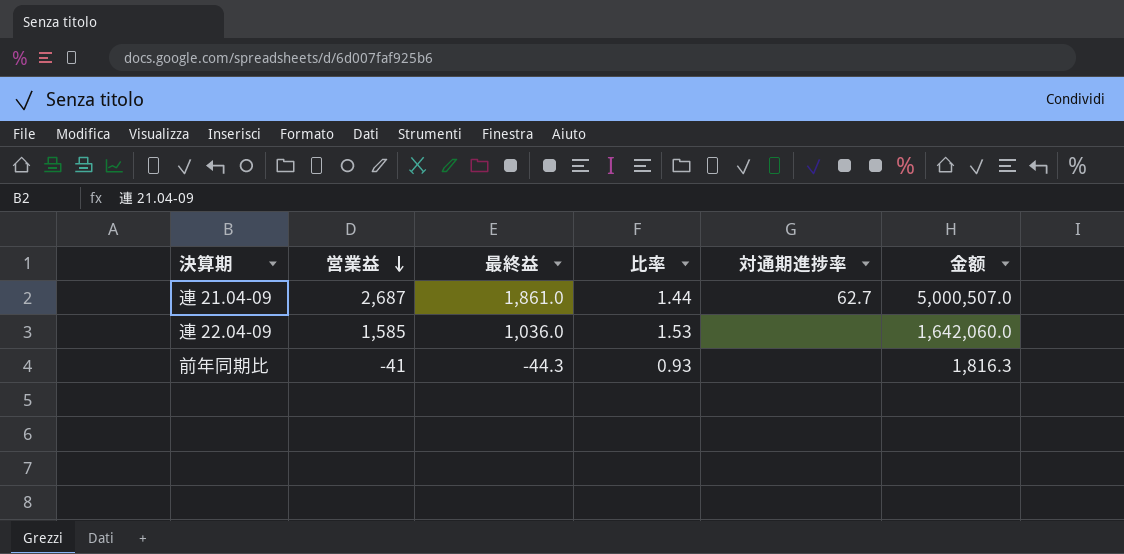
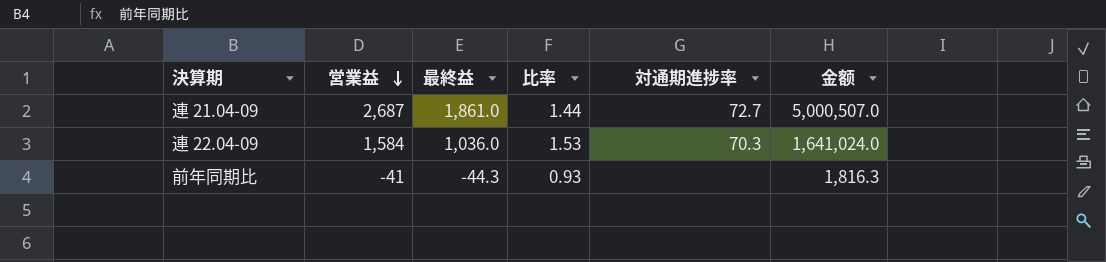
連 21.04-09 | 対通期進捗率: 62.7 -> 72.7
連 22.04-09 | 営業益: 1,585 -> 1,584
連 22.04-09 | 対通期進捗率: none -> 70.3
連 22.04-09 | 金额: 1,642,060.0 -> 1,641,024.0

